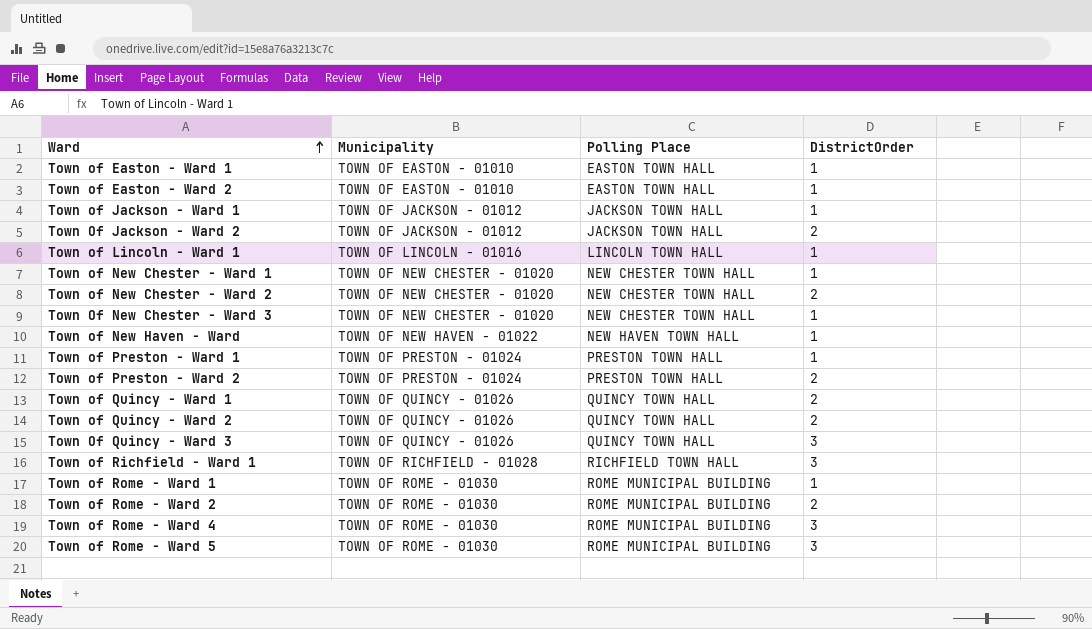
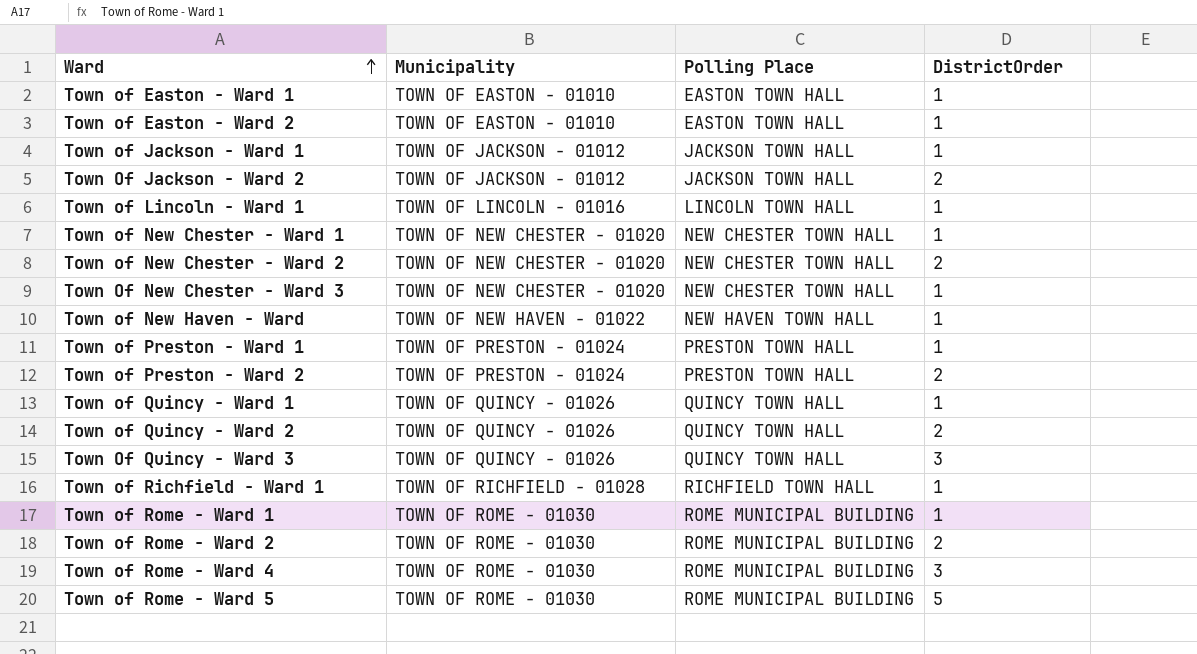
Town of Quincy - Ward 1 | DistrictOrder: 2 -> 1
Town of Richfield - Ward 1 | DistrictOrder: 3 -> 1
Town of Rome - Ward 5 | DistrictOrder: 3 -> 5

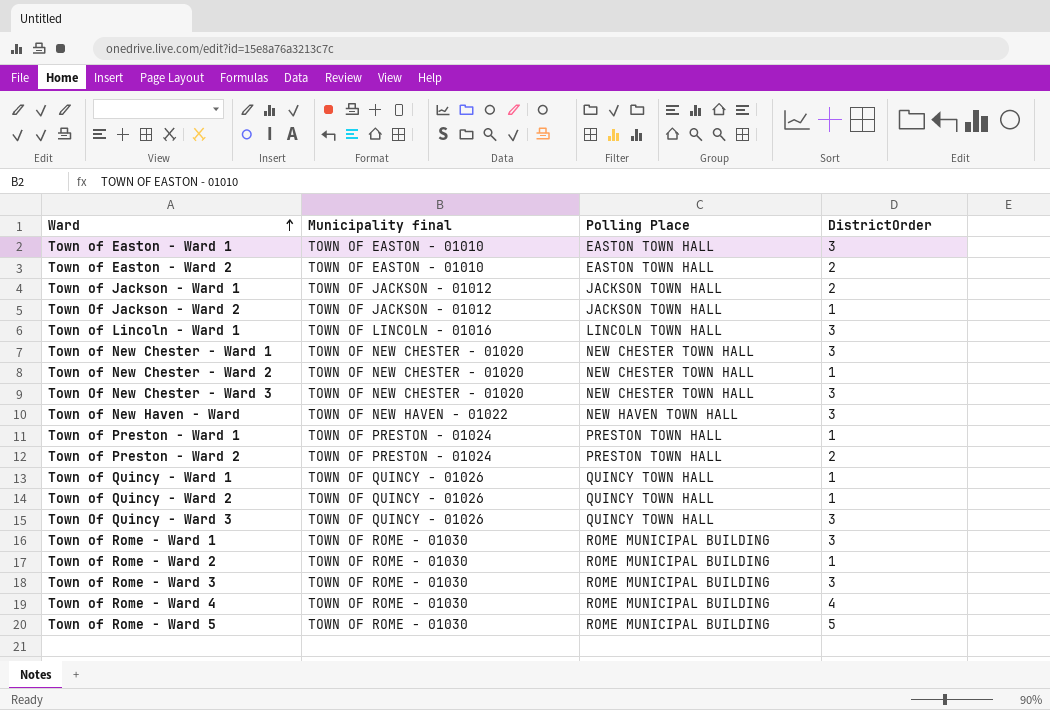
column name: Municipality -> Municipality final
row Town of Richfield - Ward 1: TOWN OF RICHFIELD - 01028 | RICHFIELD TOWN HALL | 1 -> none
Town of Easton - Ward 1 | DistrictOrder: 1 -> 3
Town of Easton - Ward 2 | DistrictOrder: 1 -> 2
Town of Jackson - Ward 1 | DistrictOrder: 1 -> 2
Town Of Jackson - Ward 2 | DistrictOrder: 2 -> 1
Town of Lincoln - Ward 1 | DistrictOrder: 1 -> 3
Town of New Chester - Ward 1 | DistrictOrder: 1 -> 3
Town of New Chester - Ward 2 | DistrictOrder: 2 -> 1
Town Of New Chester - Ward 3 | DistrictOrder: 1 -> 3
Town of New Haven - Ward | DistrictOrder: 1 -> 3
Town of Quincy - Ward 2 | DistrictOrder: 2 -> 1
Town of Rome - Ward 1 | DistrictOrder: 1 -> 3
Town of Rome - Ward 2 | DistrictOrder: 2 -> 1
row Town of Rome - Ward 3: none -> TOWN OF ROME - 01030 | ROME MUNICIPAL BUILDING | 3
Town of Rome - Ward 4 | DistrictOrder: 3 -> 4

